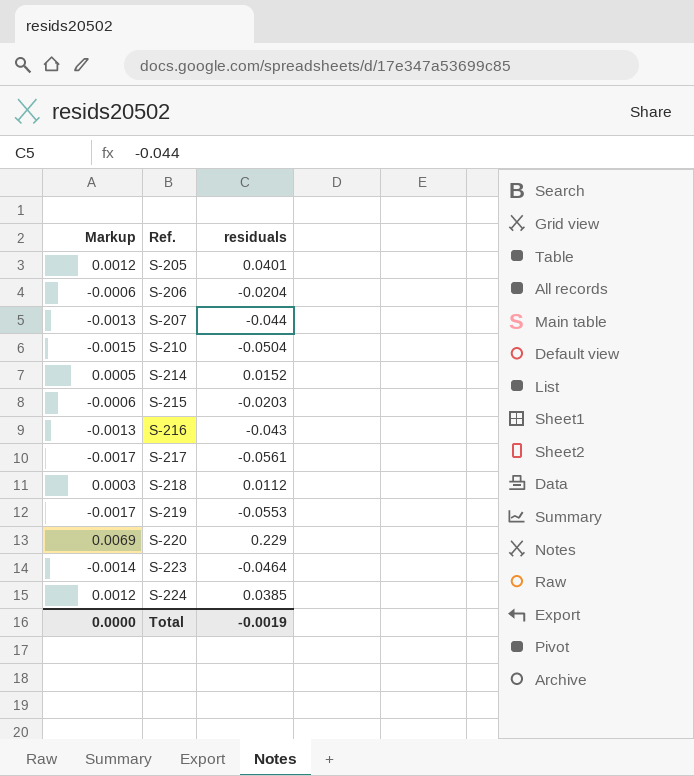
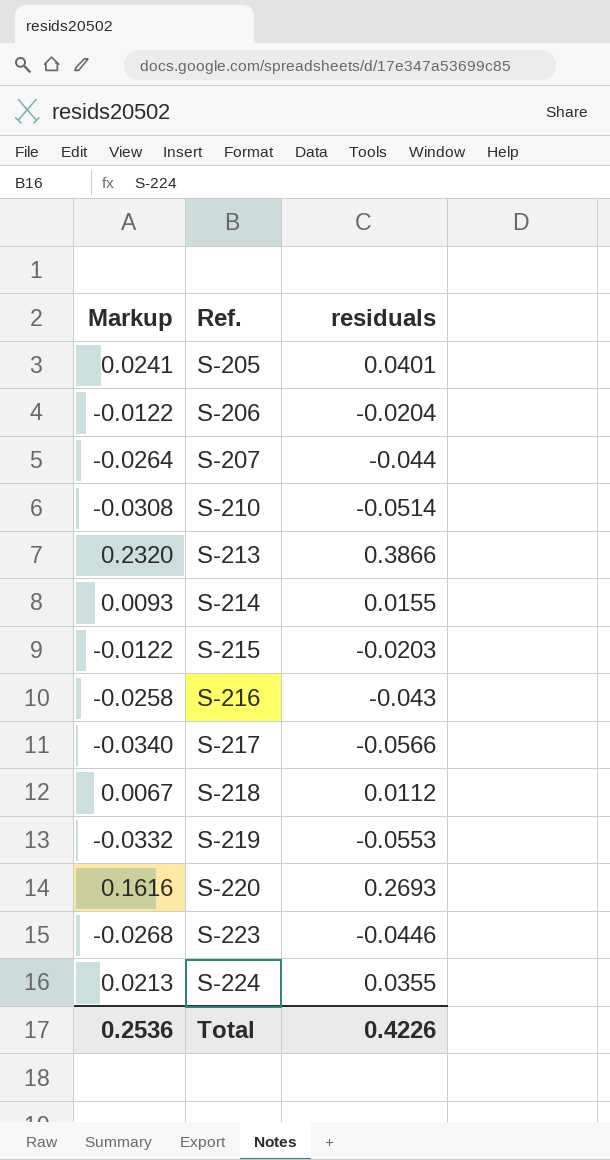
column Markup | formula: [residuals] * 0.03 -> [residuals] * 0.6
S-210 | residuals: -0.0504 -> -0.0514
row S-213: none -> 0.2320 | 0.3866
S-214 | residuals: 0.0152 -> 0.0155
S-217 | residuals: -0.0561 -> -0.0566
S-220 | residuals: 0.229 -> 0.2693
S-223 | residuals: -0.0464 -> -0.0446
S-224 | residuals: 0.0385 -> 0.0355
Total | Markup: 0.0000 -> 0.2536
Total | residuals: -0.0019 -> 0.4226

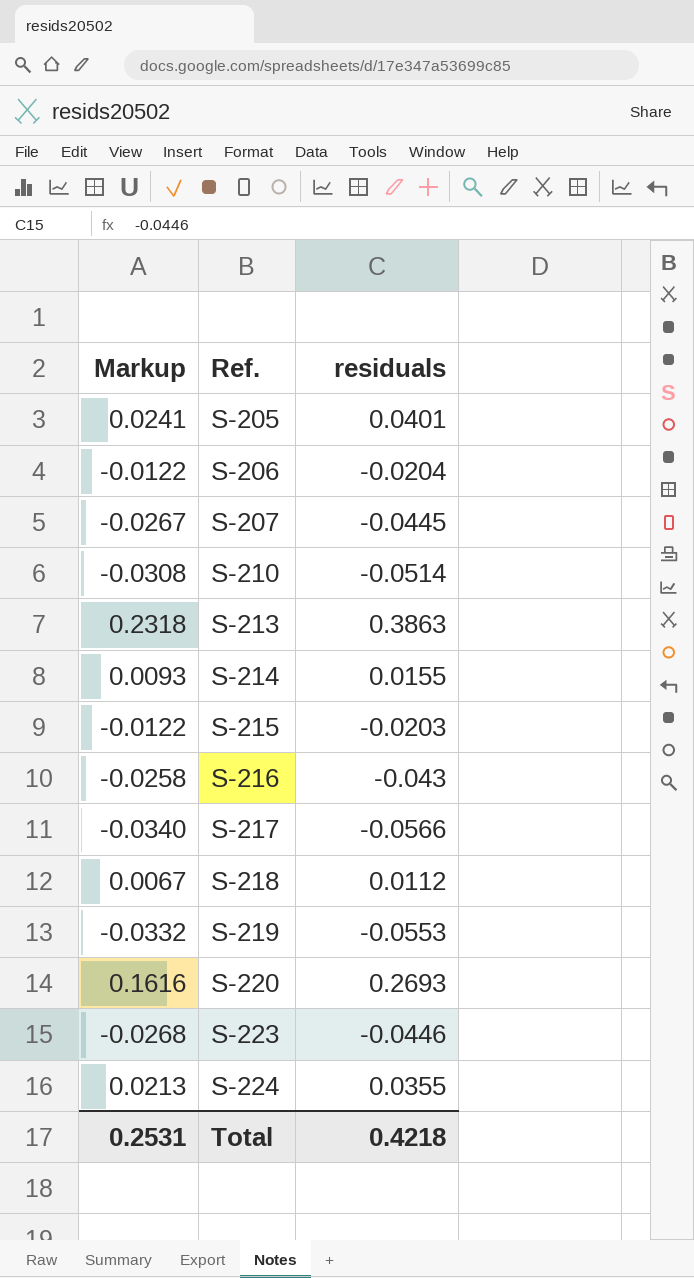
S-207 | Markup: -0.0264 -> -0.0267
S-207 | residuals: -0.044 -> -0.0445
S-213 | Markup: 0.2320 -> 0.2318
S-213 | residuals: 0.3866 -> 0.3863
Total | Markup: 0.2536 -> 0.2531
Total | residuals: 0.4226 -> 0.4218

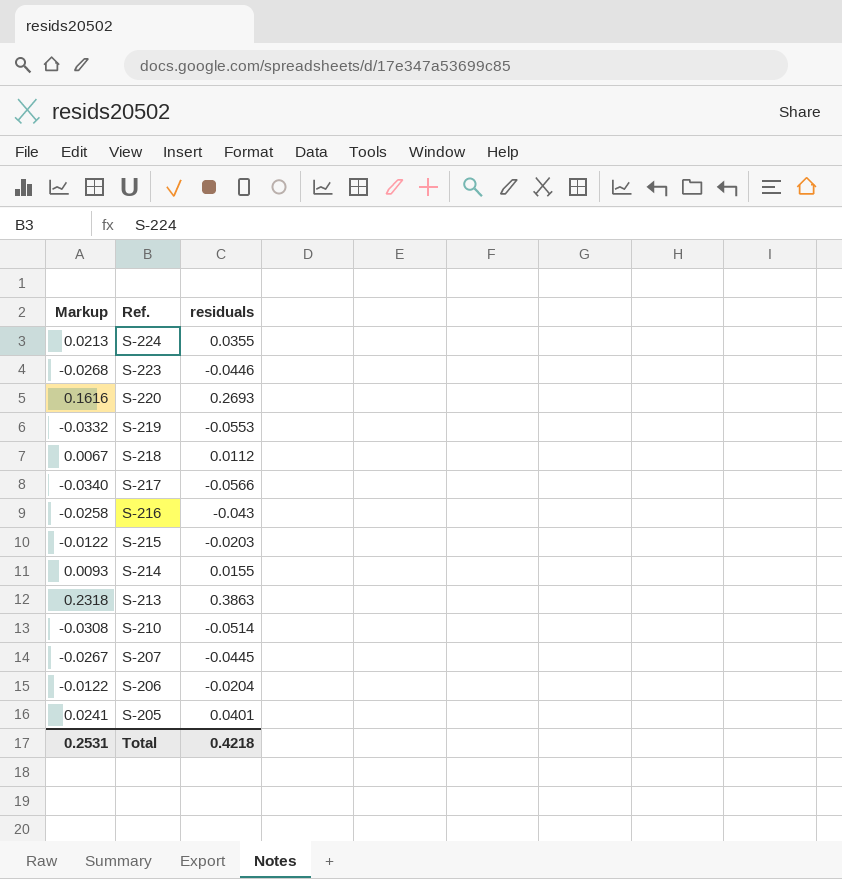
row order: Ref. ascending -> Ref. descending

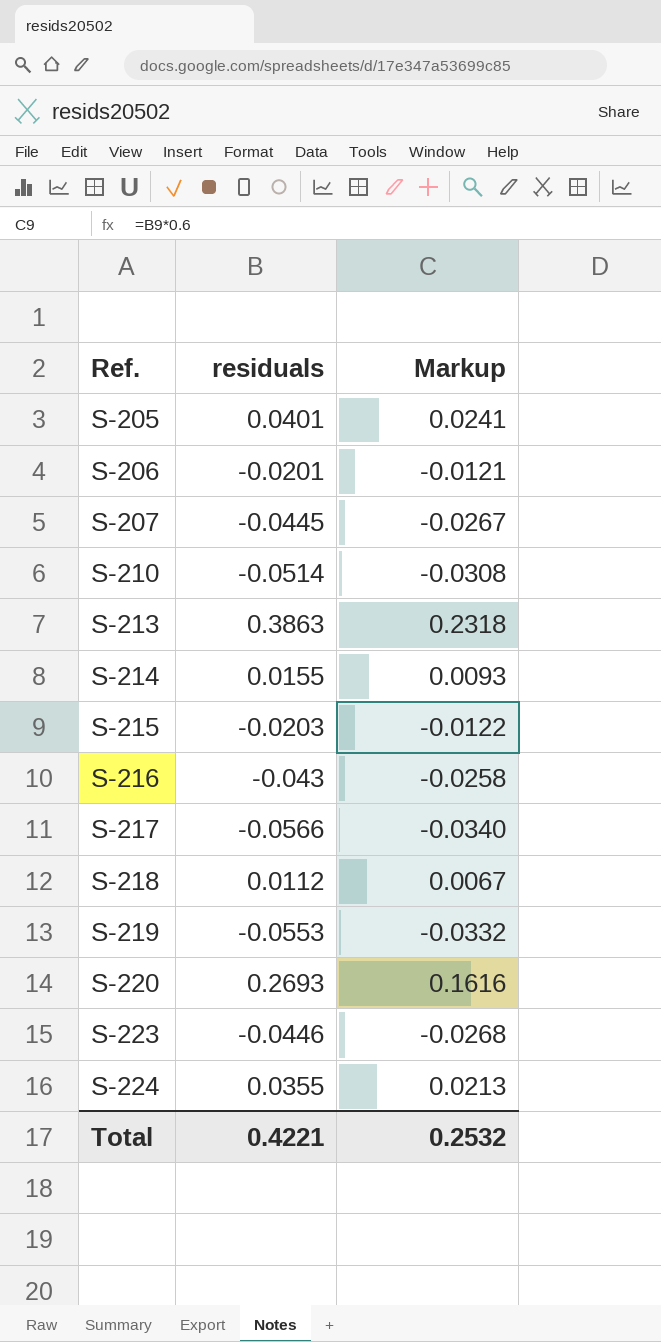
row order: Ref. descending -> Ref. ascending
column Markup | position: 1 -> 3
S-206 | residuals: -0.0204 -> -0.0201
S-206 | Markup: -0.0122 -> -0.0121
Total | residuals: 0.4218 -> 0.4221
Total | Markup: 0.2531 -> 0.2532

